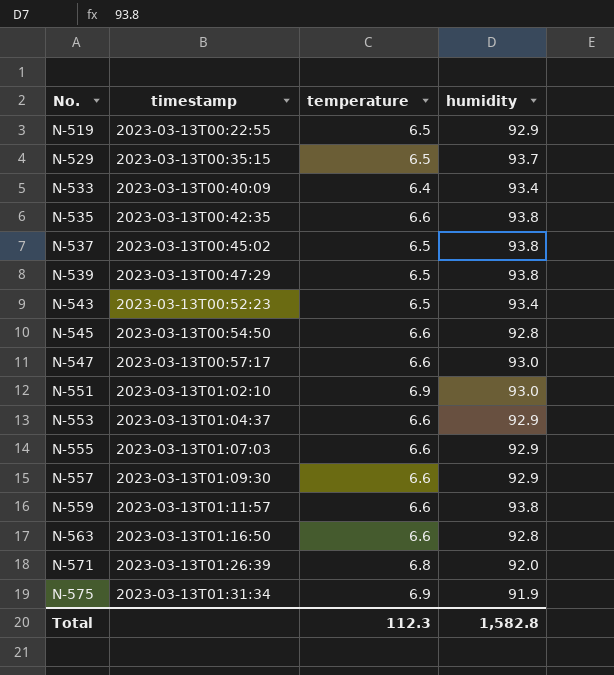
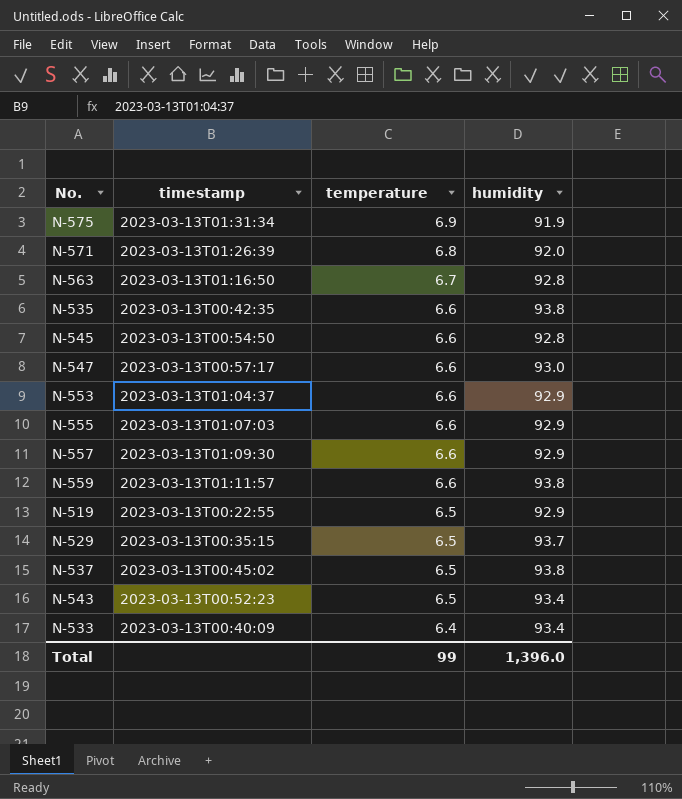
row order: No. ascending -> temperature descending
row N-539: 2023-03-13T00:47:29 | 6.5 | 93.8 -> none
row N-551: 2023-03-13T01:02:10 | 6.9 | 93.0 -> none
N-563 | temperature: 6.6 -> 6.7
Total | temperature: 112.3 -> 99
Total | humidity: 1,582.8 -> 1,396.0

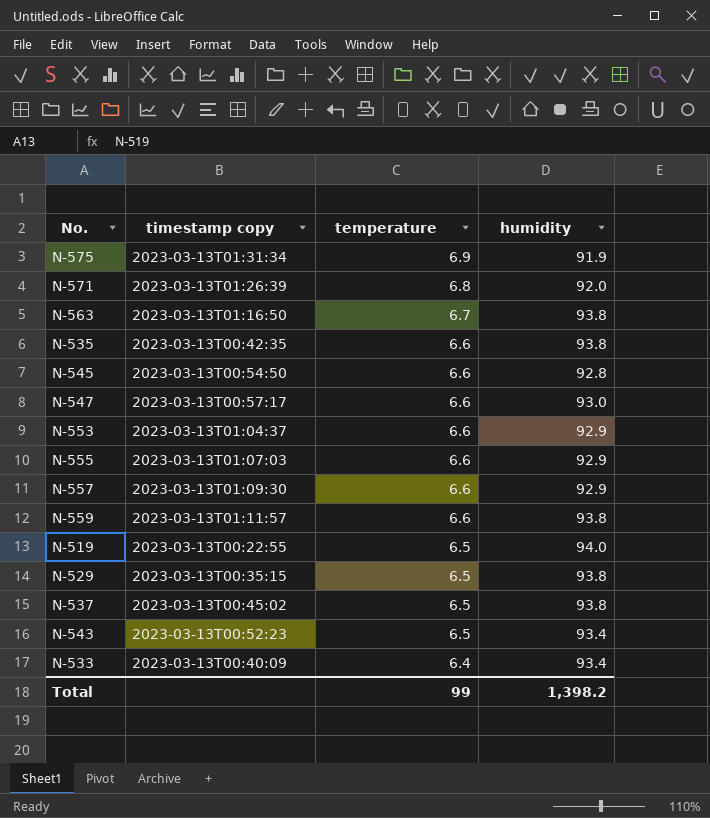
column name: timestamp -> timestamp copy
N-563 | humidity: 92.8 -> 93.8
N-519 | humidity: 92.9 -> 94.0
N-529 | humidity: 93.7 -> 93.8
Total | humidity: 1,396.0 -> 1,398.2

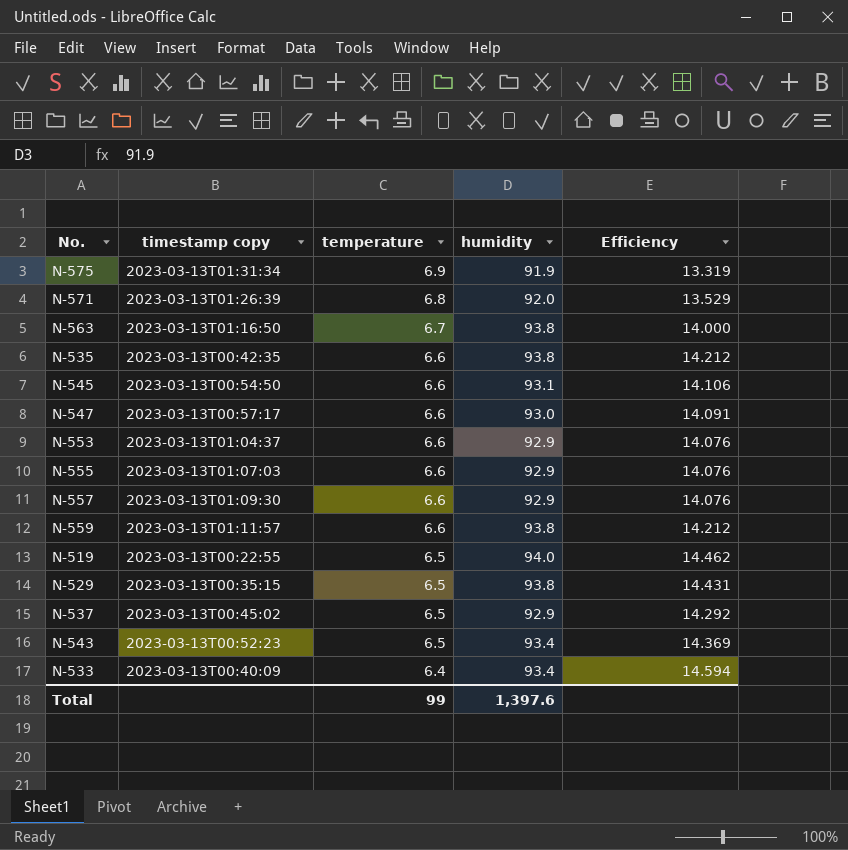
column Efficiency | formula: none -> [humidity] / [temperature]
N-545 | humidity: 92.8 -> 93.1
N-537 | humidity: 93.8 -> 92.9
Total | humidity: 1,398.2 -> 1,397.6

